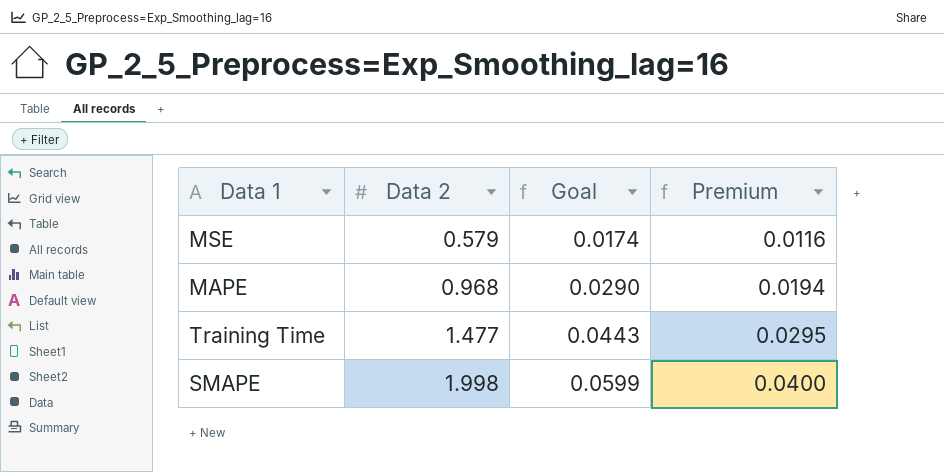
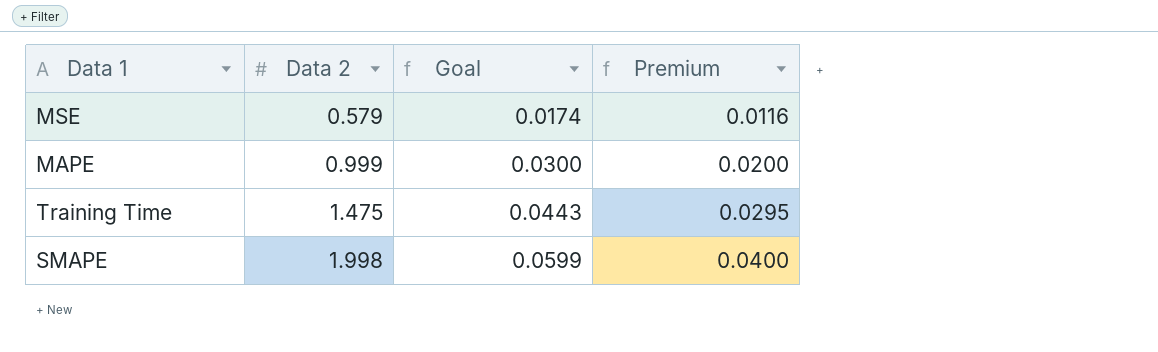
MAPE | Data 2: 0.968 -> 0.999
MAPE | Goal: 0.0290 -> 0.0300
MAPE | Premium: 0.0194 -> 0.0200
Training Time | Data 2: 1.477 -> 1.475

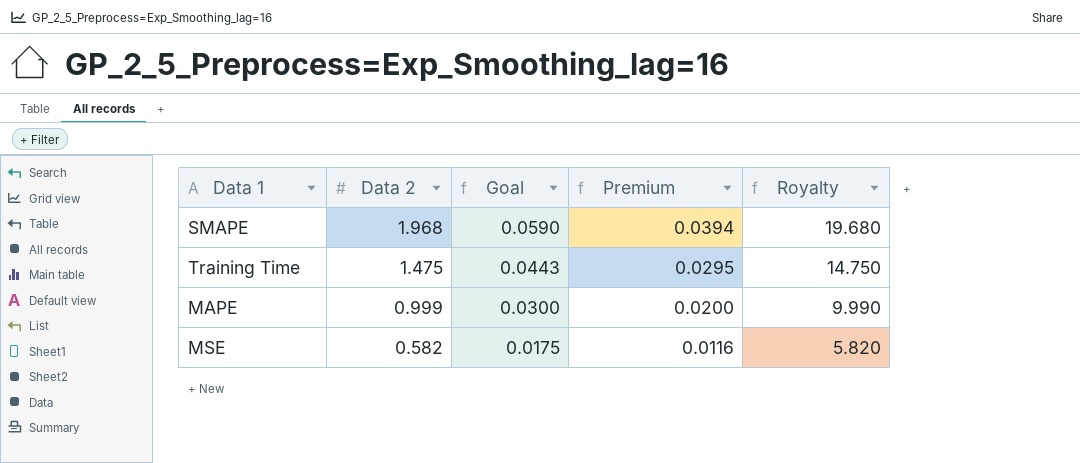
row order: Data 2 ascending -> Data 2 descending
column Royalty | formula: none -> [Data 2] * 10
SMAPE | Data 2: 1.998 -> 1.968
SMAPE | Goal: 0.0599 -> 0.0590
SMAPE | Premium: 0.0400 -> 0.0394
MSE | Data 2: 0.579 -> 0.582
MSE | Goal: 0.0174 -> 0.0175

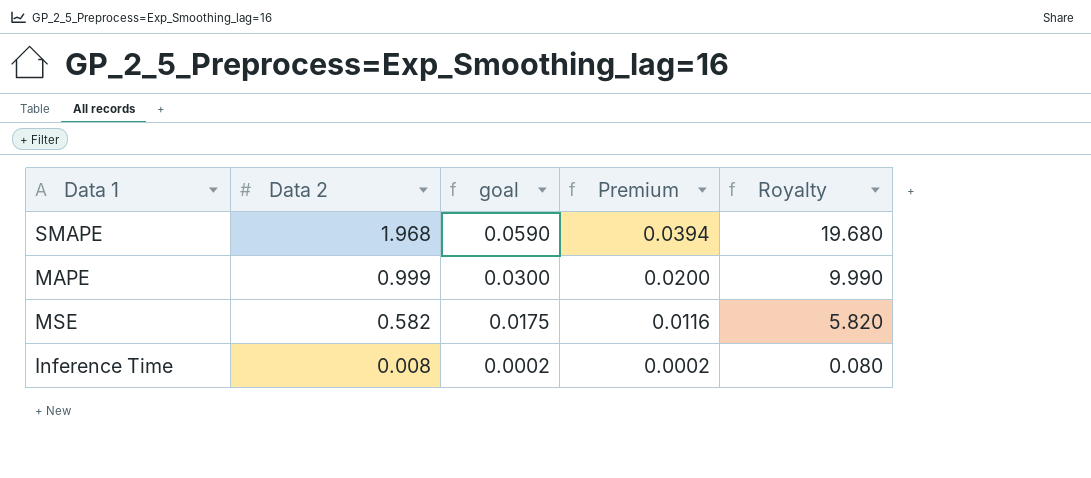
column name: Goal -> goal
row Training Time: 1.475 | 0.0443 | 0.0295 | 14.750 -> none
row Inference Time: none -> 0.008 | 0.0002 | 0.0002 | 0.080

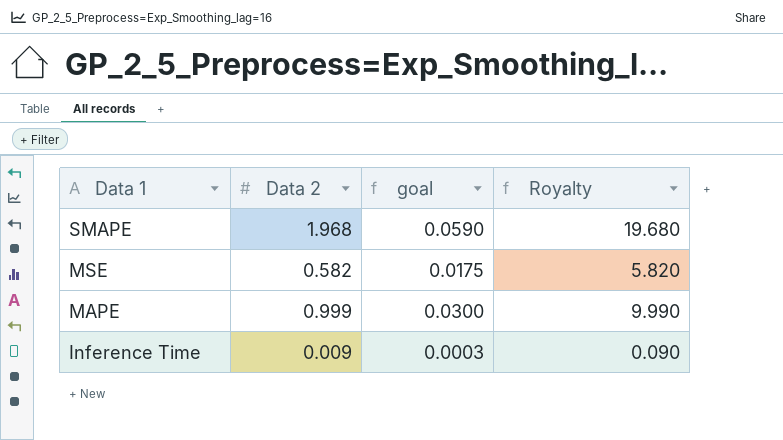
row order: Data 2 descending -> Data 1 descending
column Premium | formula: [Data 2] * 0.02 -> none
Inference Time | Data 2: 0.008 -> 0.009
Inference Time | goal: 0.0002 -> 0.0003
Inference Time | Royalty: 0.080 -> 0.090

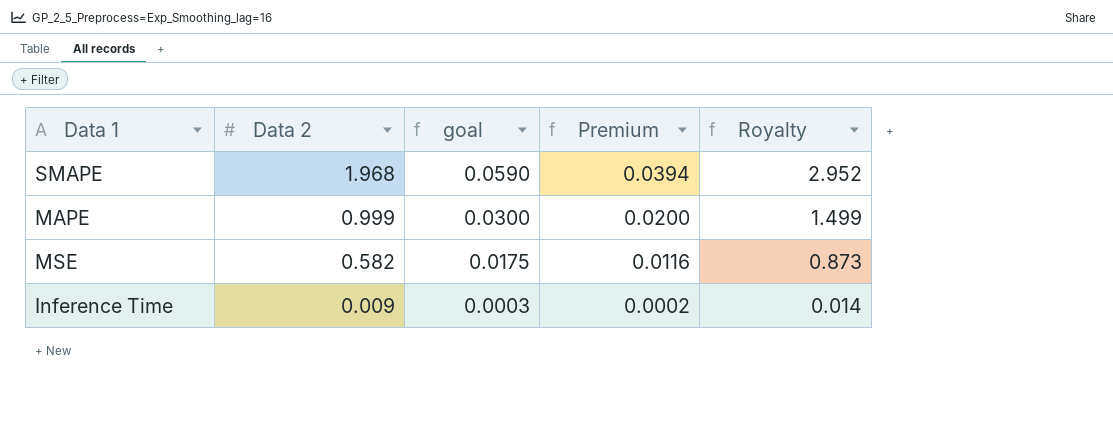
row order: Data 1 descending -> Data 2 descending
column Premium | formula: none -> [Data 2] * 0.02
column Royalty | formula: [Data 2] * 10 -> [Data 2] * 1.5

